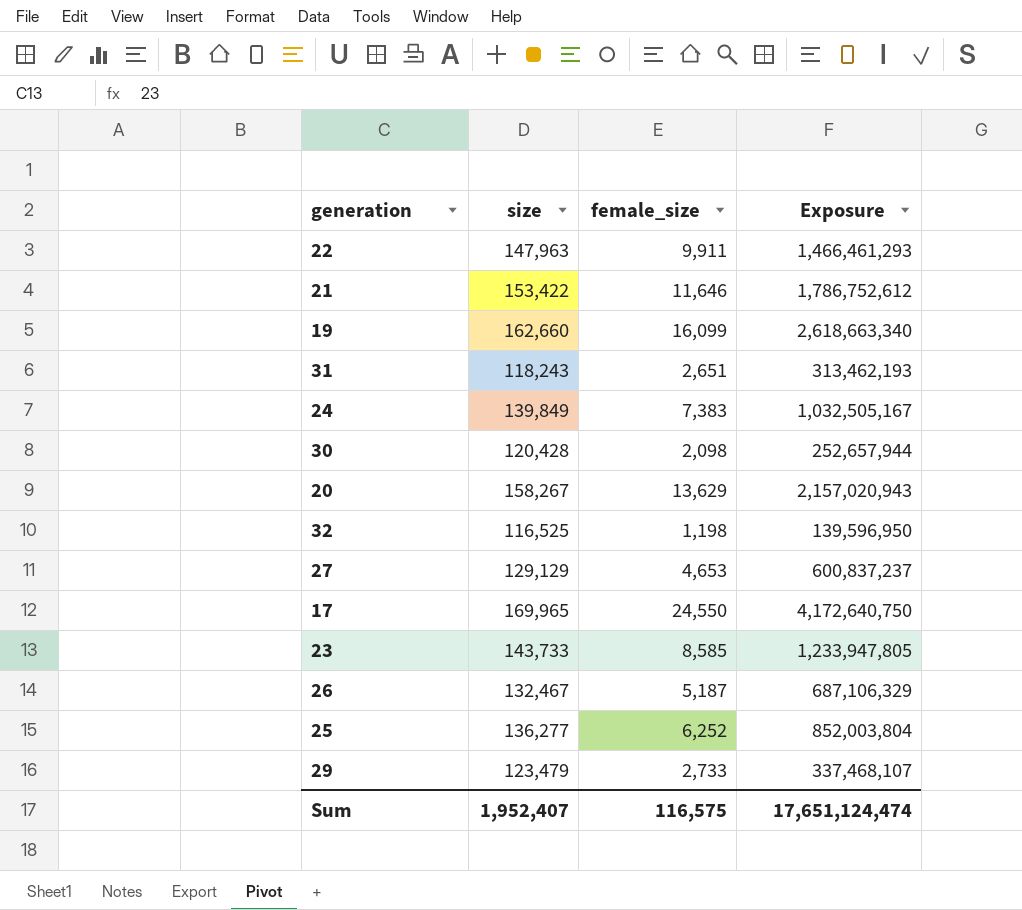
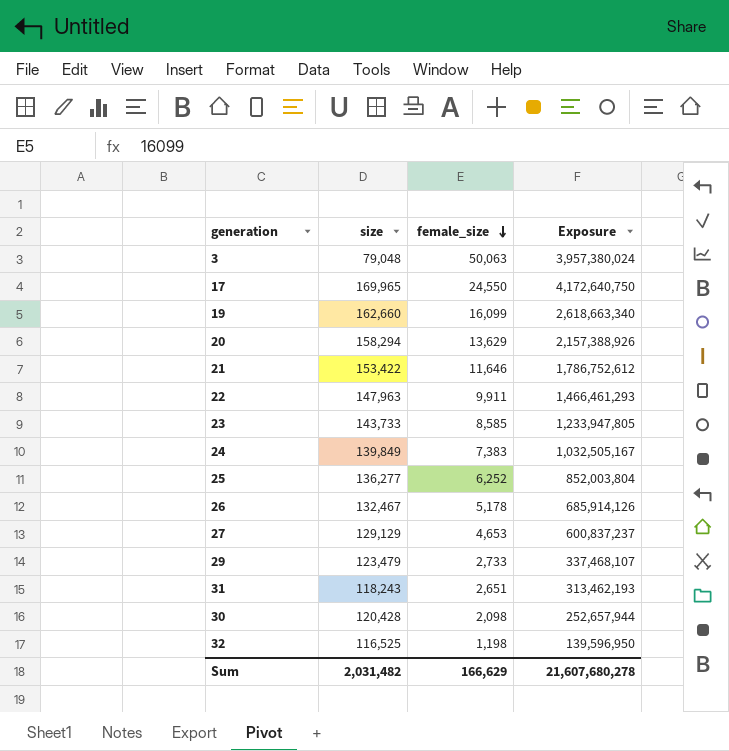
row order: none -> female_size descending
row 3: none -> 79,048 | 50,063 | 3,957,380,024
20 | size: 158,267 -> 158,294
20 | Exposure: 2,157,020,943 -> 2,157,388,926
26 | female_size: 5,187 -> 5,178
26 | Exposure: 687,106,329 -> 685,914,126
Sum | size: 1,952,407 -> 2,031,482
Sum | female_size: 116,575 -> 166,629
Sum | Exposure: 17,651,124,474 -> 21,607,680,278

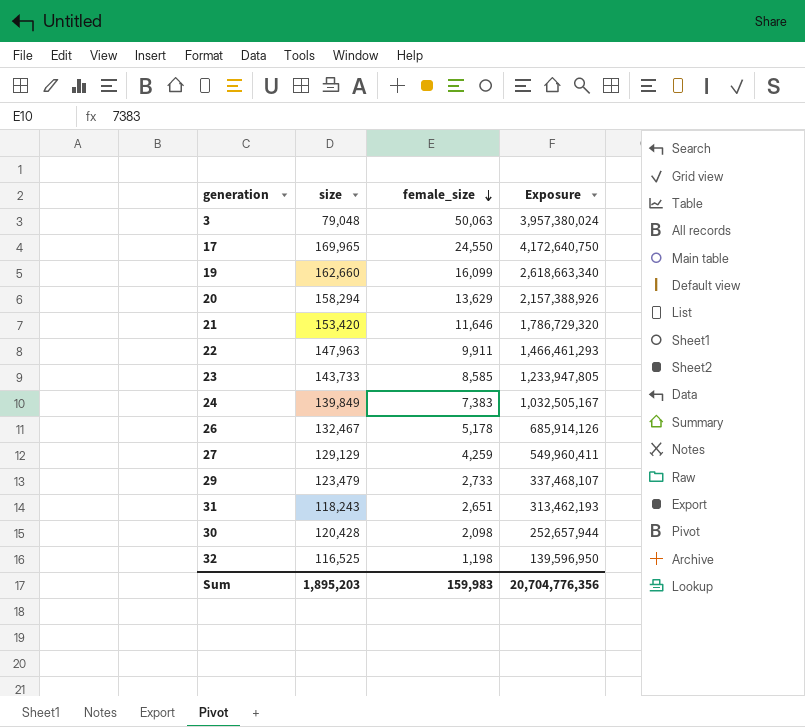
row 25: 136,277 | 6,252 | 852,003,804 -> none
21 | size: 153,422 -> 153,420
21 | Exposure: 1,786,752,612 -> 1,786,729,320
27 | female_size: 4,653 -> 4,259
27 | Exposure: 600,837,237 -> 549,960,411
Sum | size: 2,031,482 -> 1,895,203
Sum | female_size: 166,629 -> 159,983
Sum | Exposure: 21,607,680,278 -> 20,704,776,356

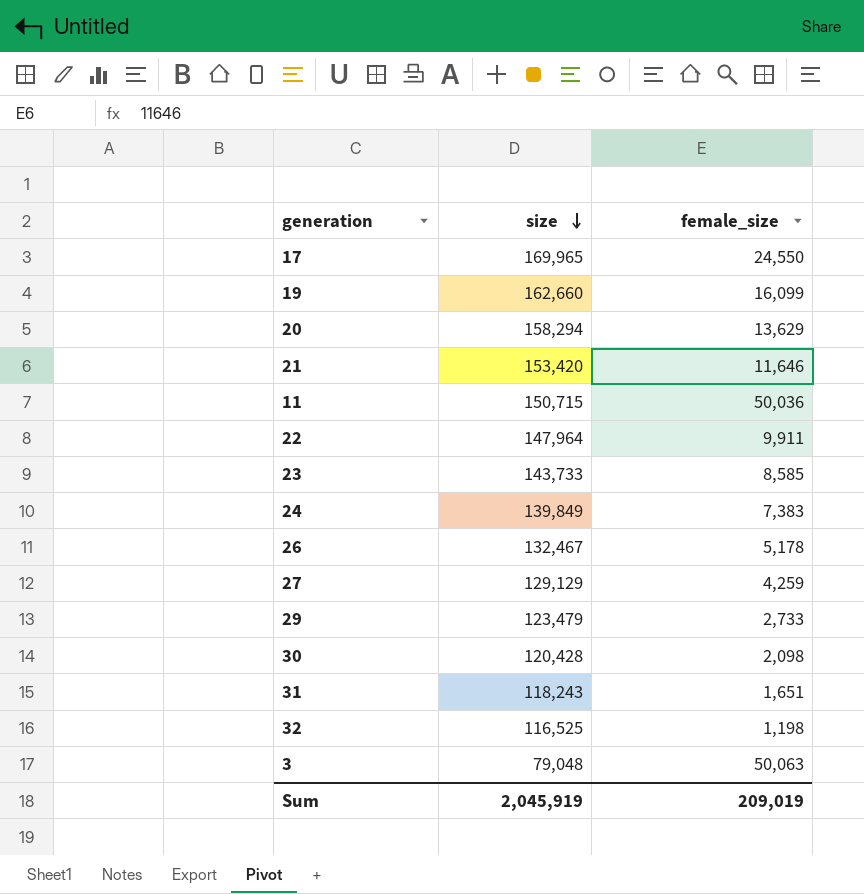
row order: female_size descending -> size descending
column Exposure | formula: [size] * [female_size] -> none
row 11: none -> 150,715 | 50,036
22 | size: 147,963 -> 147,964
31 | female_size: 2,651 -> 1,651
Sum | size: 1,895,203 -> 2,045,919
Sum | female_size: 159,983 -> 209,019

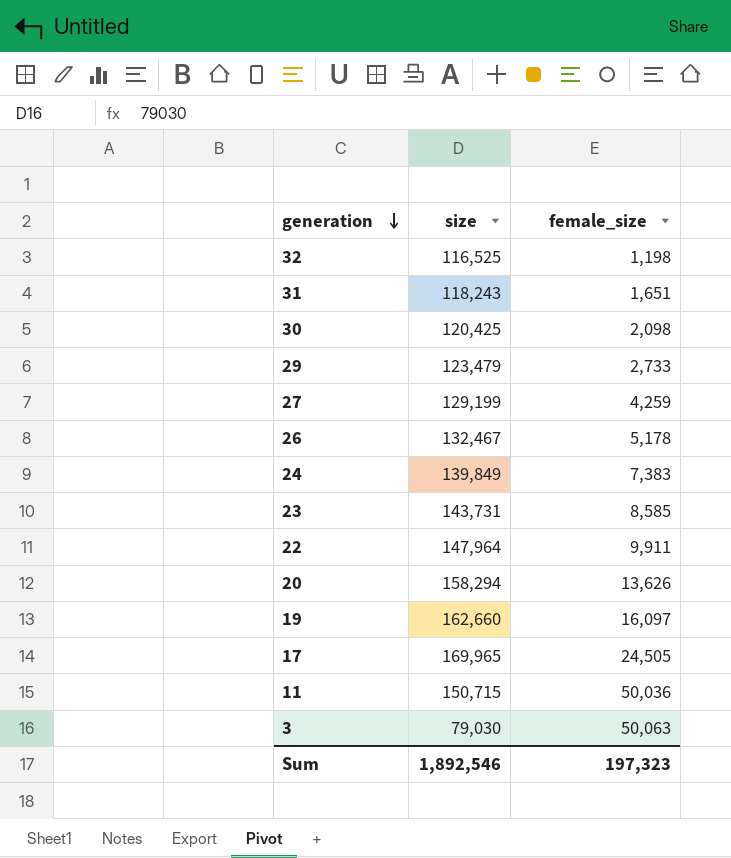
row order: size descending -> generation descending
row 21: 153,420 | 11,646 -> none
30 | size: 120,428 -> 120,425
27 | size: 129,129 -> 129,199
23 | size: 143,733 -> 143,731
20 | female_size: 13,629 -> 13,626
19 | female_size: 16,099 -> 16,097
17 | female_size: 24,550 -> 24,505
3 | size: 79,048 -> 79,030
Sum | size: 2,045,919 -> 1,892,546
Sum | female_size: 209,019 -> 197,323

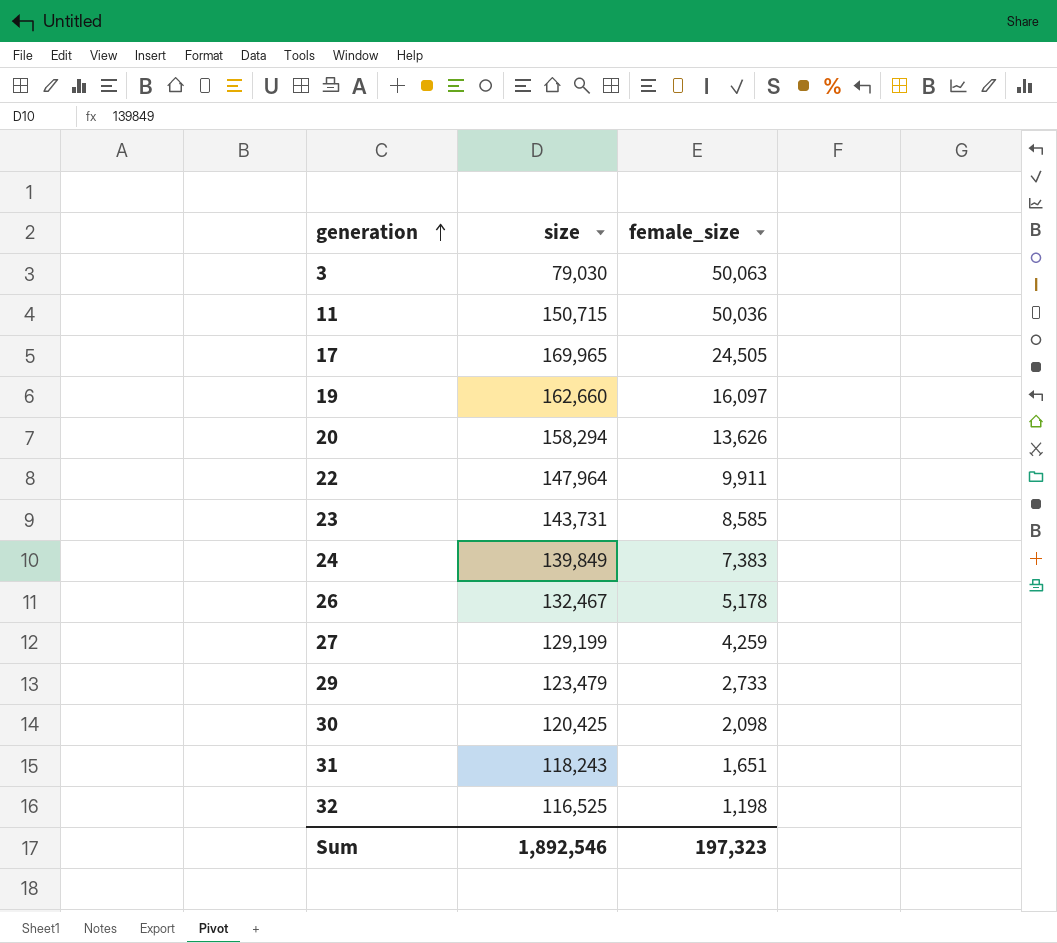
row order: generation descending -> generation ascending

